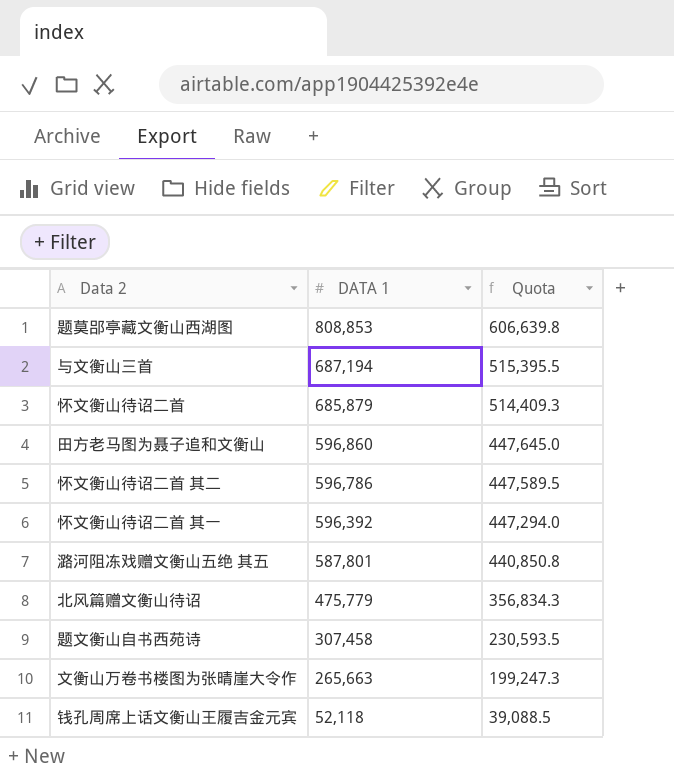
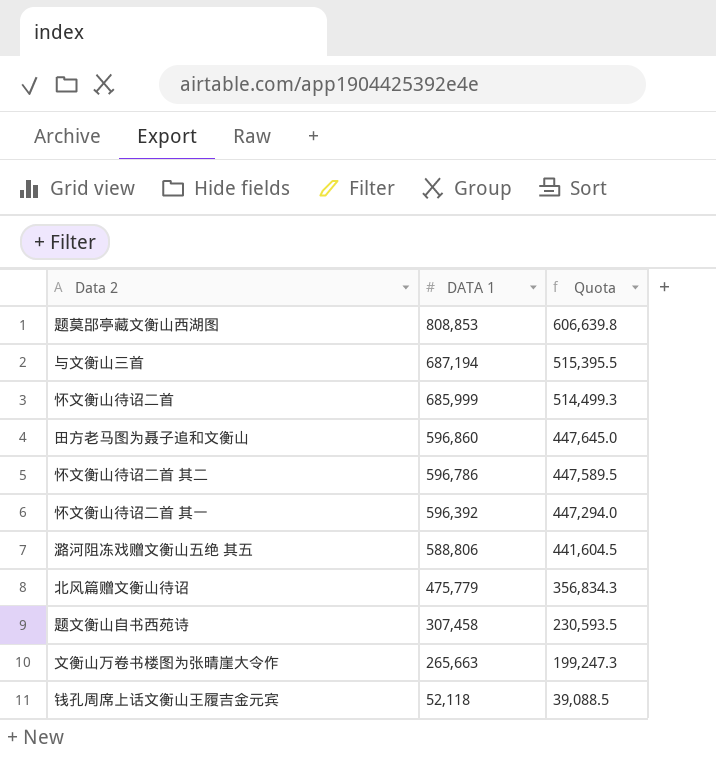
怀文衡山待诏二首 | DATA 1: 685,879 -> 685,999
怀文衡山待诏二首 | Quota: 514,409.3 -> 514,499.3
潞河阻冻戏赠文衡山五绝 其五 | DATA 1: 587,801 -> 588,806
潞河阻冻戏赠文衡山五绝 其五 | Quota: 440,850.8 -> 441,604.5

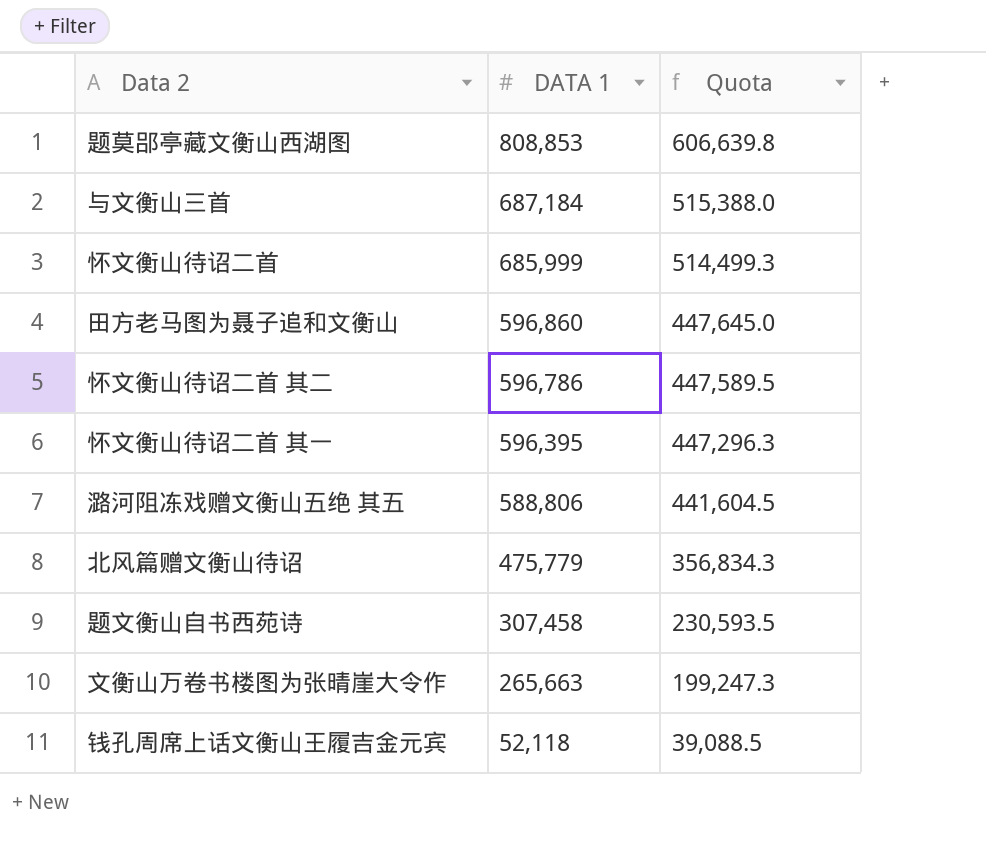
与文衡山三首 | DATA 1: 687,194 -> 687,184
与文衡山三首 | Quota: 515,395.5 -> 515,388.0
怀文衡山待诏二首 其一 | DATA 1: 596,392 -> 596,395
怀文衡山待诏二首 其一 | Quota: 447,294.0 -> 447,296.3

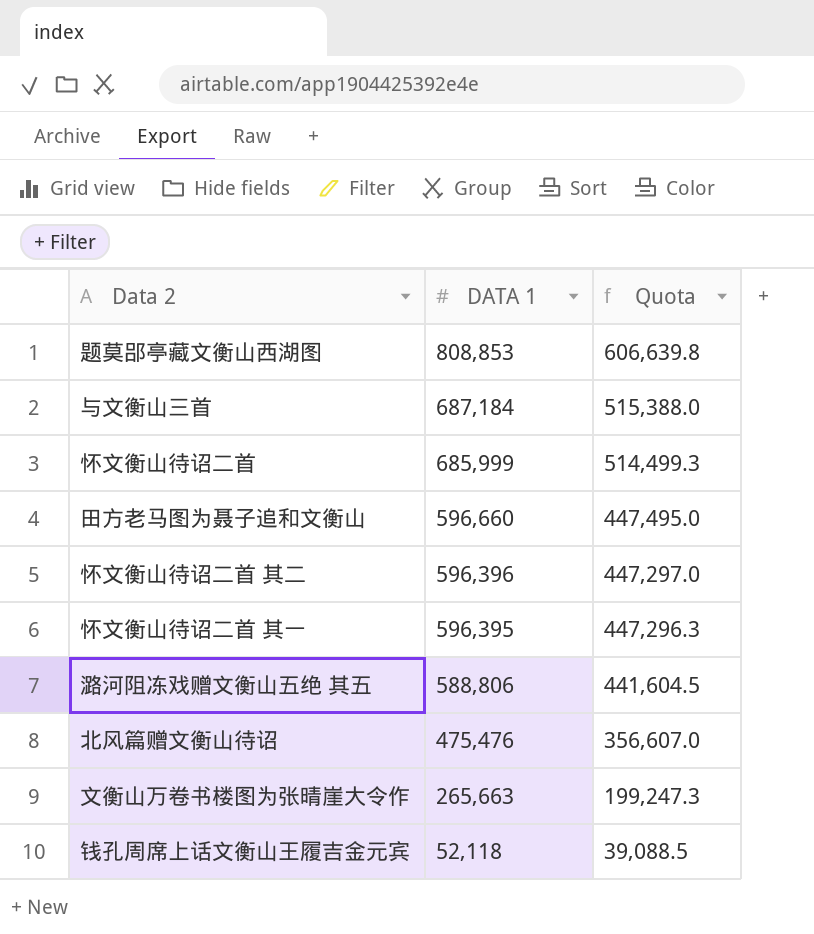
row 题文衡山自书西苑诗: 307,458 | 230,593.5 -> none
田方老马图为聂子追和文衡山 | DATA 1: 596,860 -> 596,660
田方老马图为聂子追和文衡山 | Quota: 447,645.0 -> 447,495.0
怀文衡山待诏二首 其二 | DATA 1: 596,786 -> 596,396
怀文衡山待诏二首 其二 | Quota: 447,589.5 -> 447,297.0
北风篇赠文衡山待诏 | DATA 1: 475,779 -> 475,476
北风篇赠文衡山待诏 | Quota: 356,834.3 -> 356,607.0

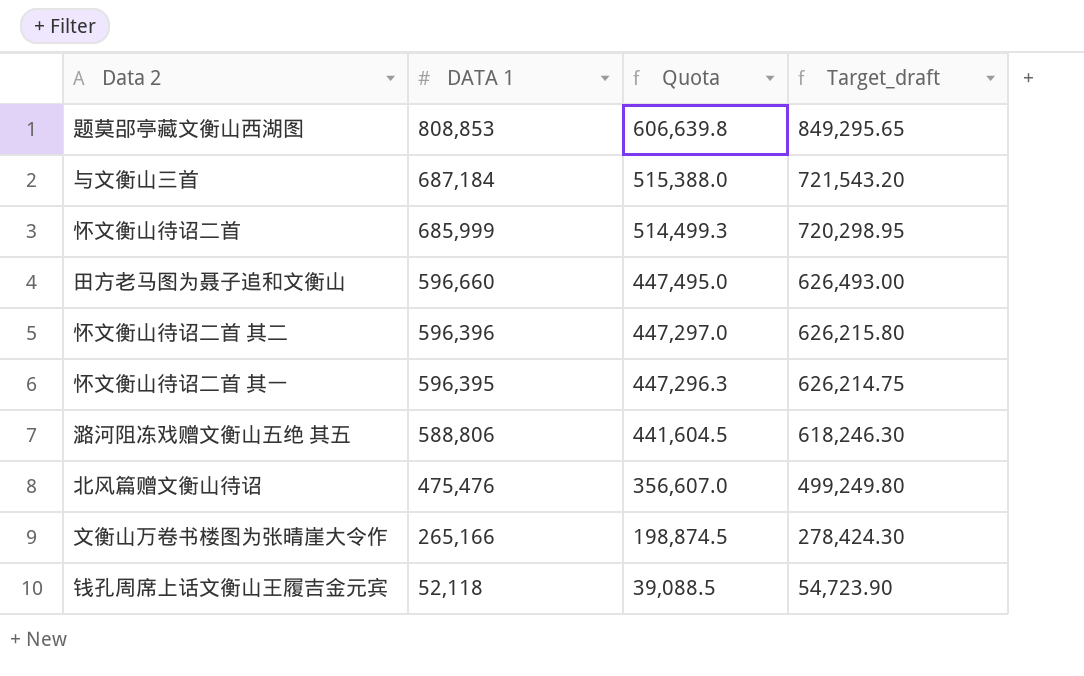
column Target_draft | formula: none -> [DATA 1] * 1.05
文衡山万卷书楼图为张晴崖大令作 | DATA 1: 265,663 -> 265,166
文衡山万卷书楼图为张晴崖大令作 | Quota: 199,247.3 -> 198,874.5

